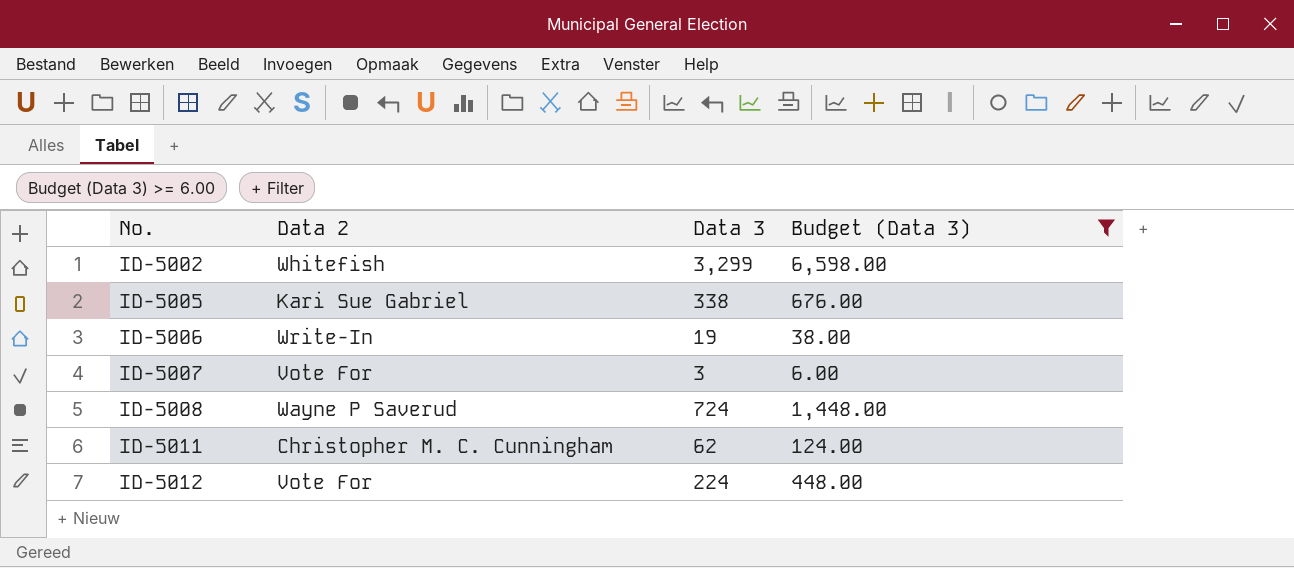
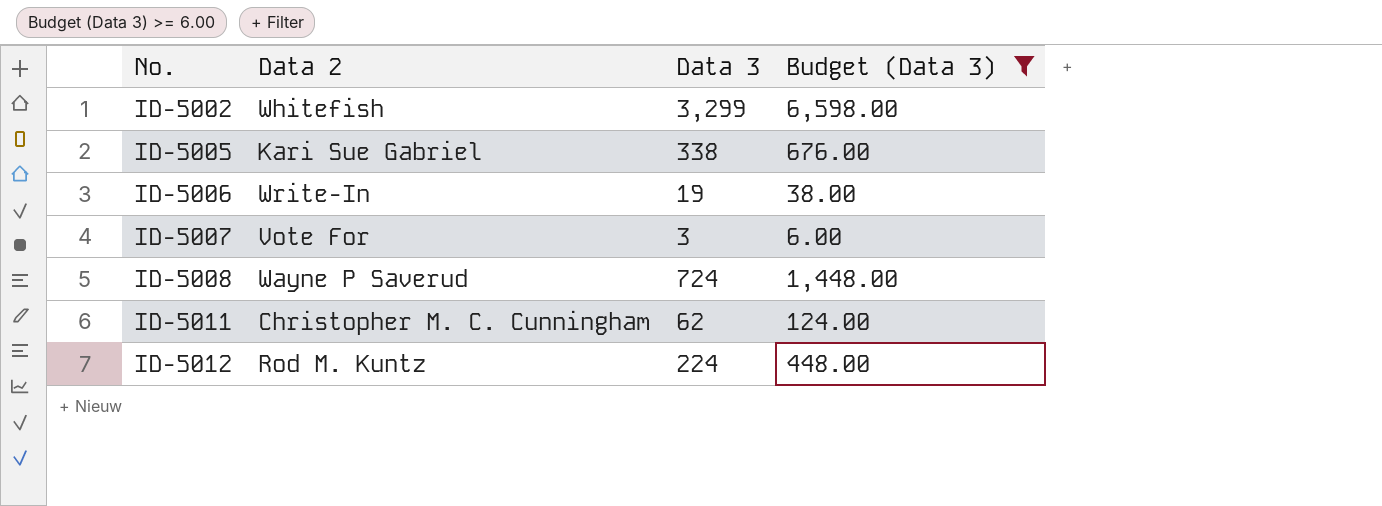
ID-5012 | Data 2: Vote For -> Rod M. Kuntz

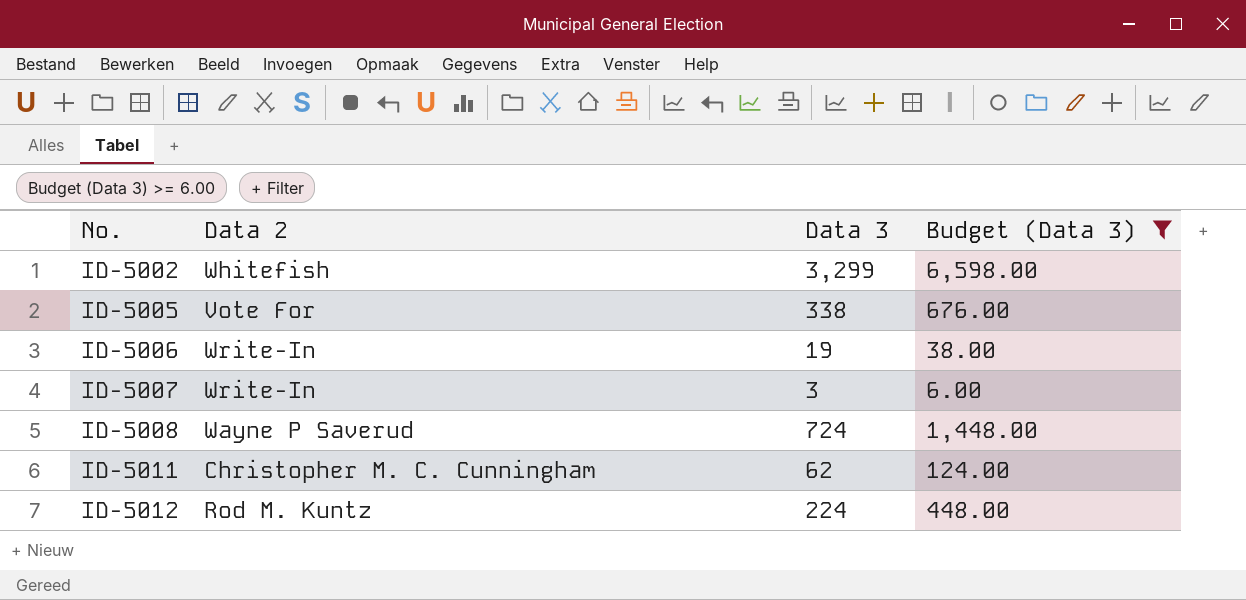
ID-5005 | Data 2: Kari Sue Gabriel -> Vote For
ID-5007 | Data 2: Vote For -> Write-In

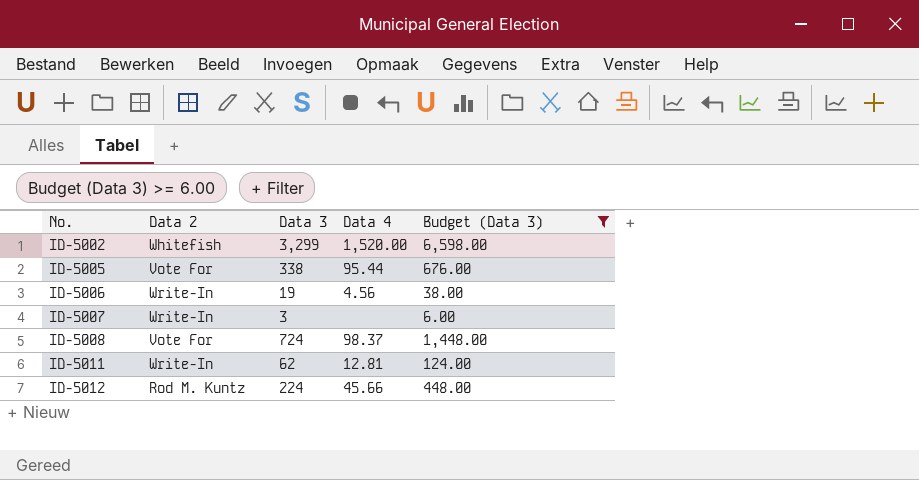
column Data 4 | position: none -> 4
ID-5008 | Data 2: Wayne P Saverud -> Vote For
ID-5011 | Data 2: Christopher M. C. Cunningham -> Write-In

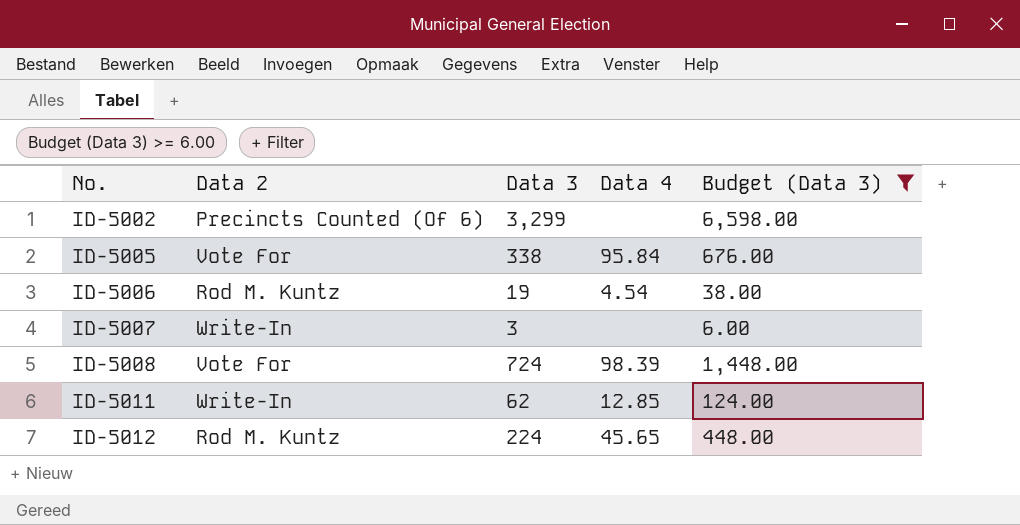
ID-5002 | Data 2: Whitefish -> Precincts Counted (Of 6)
ID-5002 | Data 4: 1,520.00 -> none
ID-5005 | Data 4: 95.44 -> 95.84
ID-5006 | Data 2: Write-In -> Rod M. Kuntz
ID-5006 | Data 4: 4.56 -> 4.54
ID-5008 | Data 4: 98.37 -> 98.39
ID-5011 | Data 4: 12.81 -> 12.85
ID-5012 | Data 4: 45.66 -> 45.65

